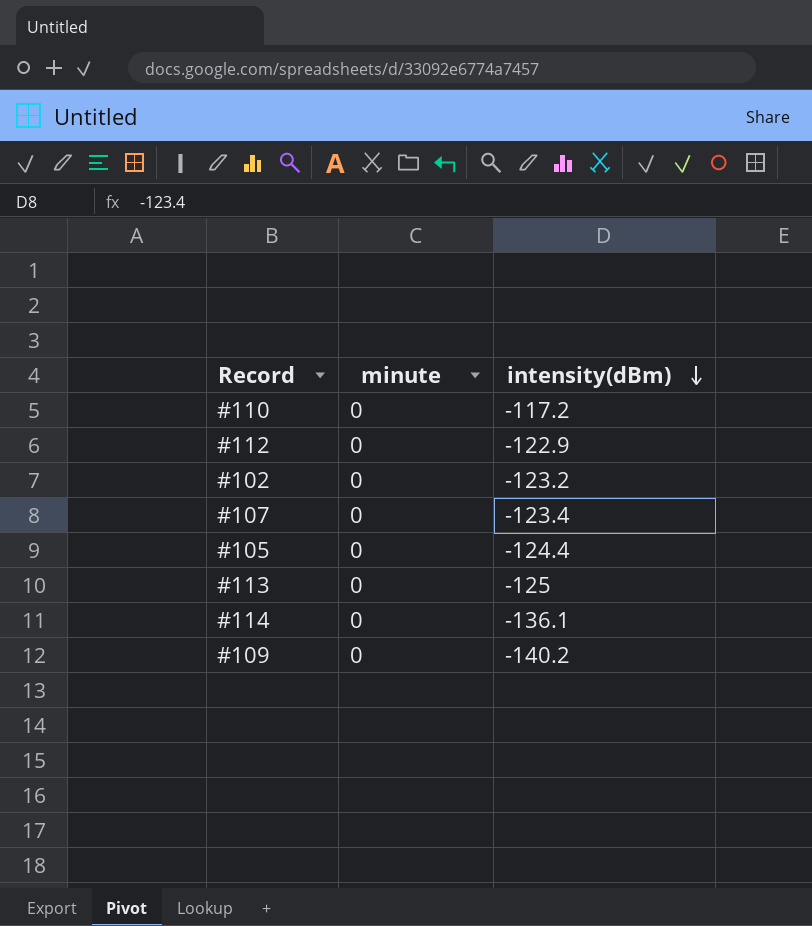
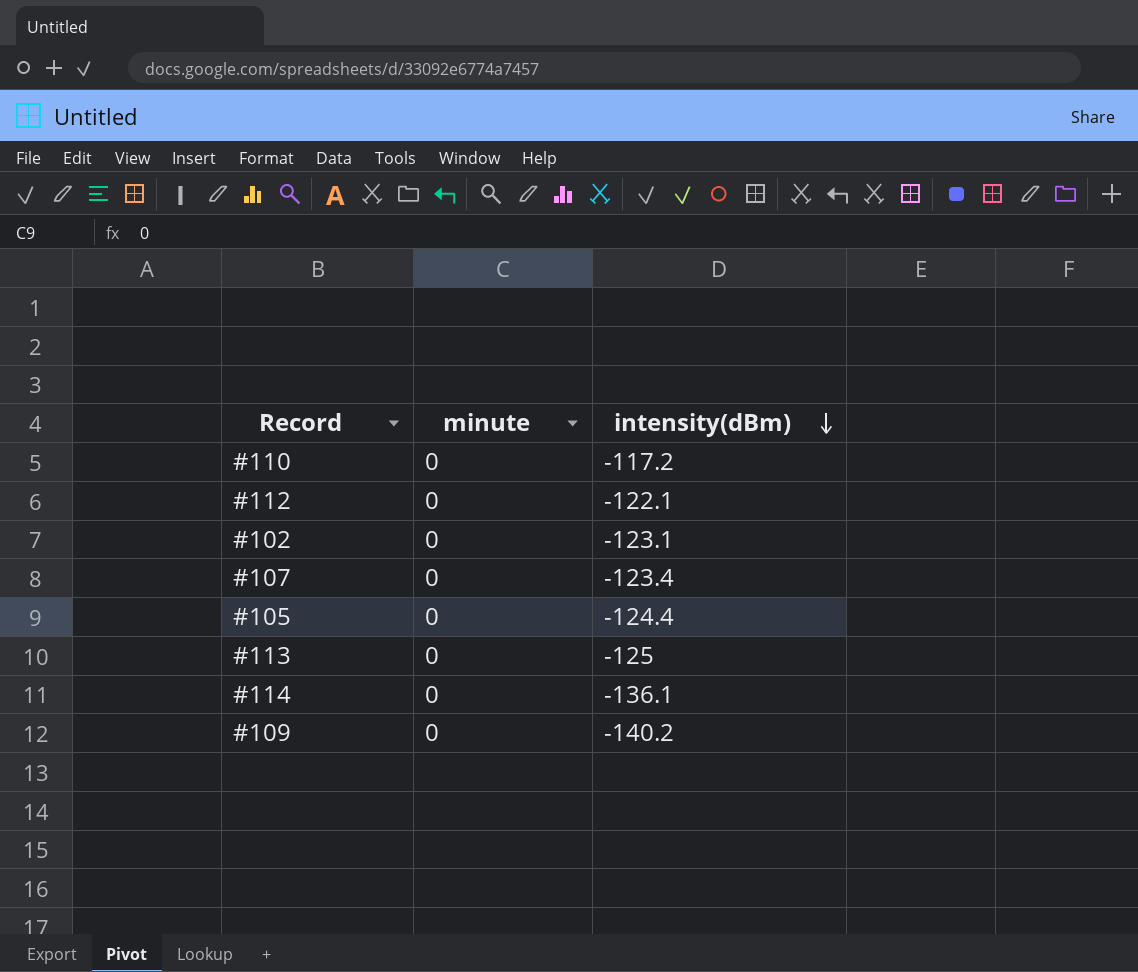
#112 | intensity(dBm): -122.9 -> -122.1
#102 | intensity(dBm): -123.2 -> -123.1

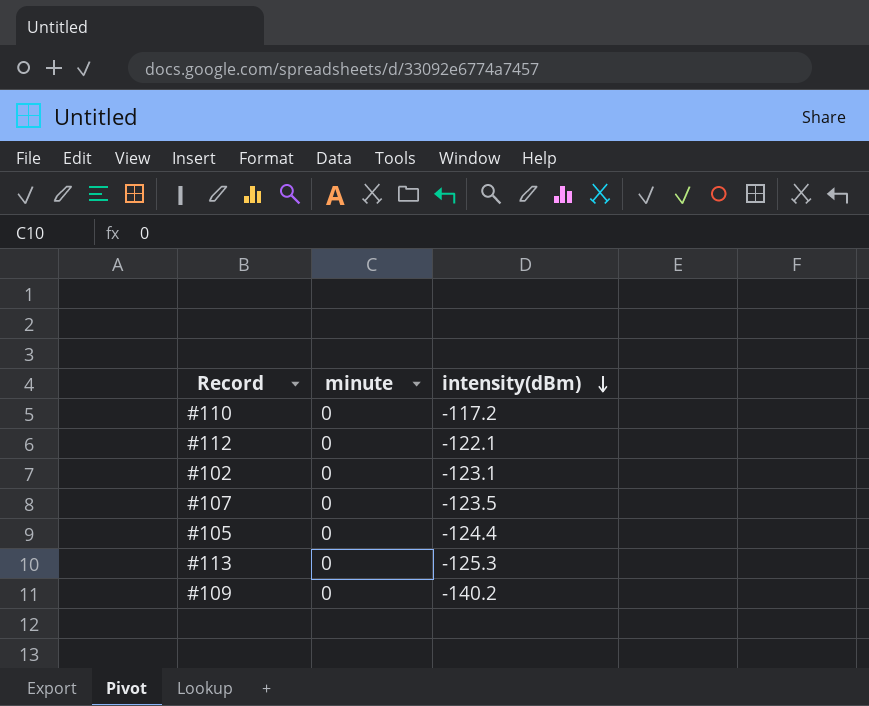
row #114: 0 | -136.1 -> none
#107 | intensity(dBm): -123.4 -> -123.5
#113 | intensity(dBm): -125 -> -125.3

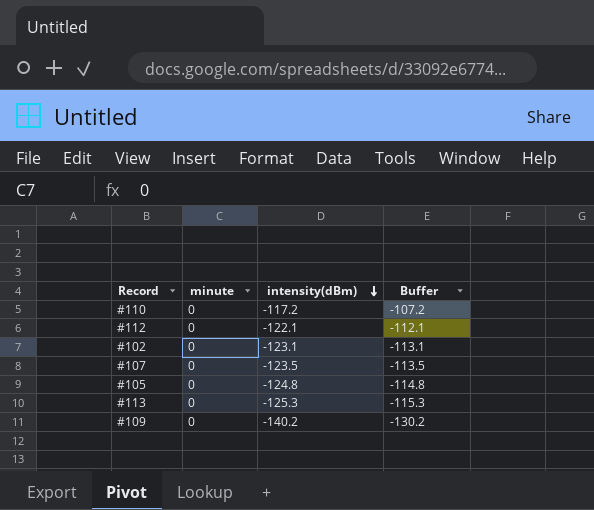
column Buffer | formula: none -> [intensity(dBm)] + 10
#105 | intensity(dBm): -124.4 -> -124.8

